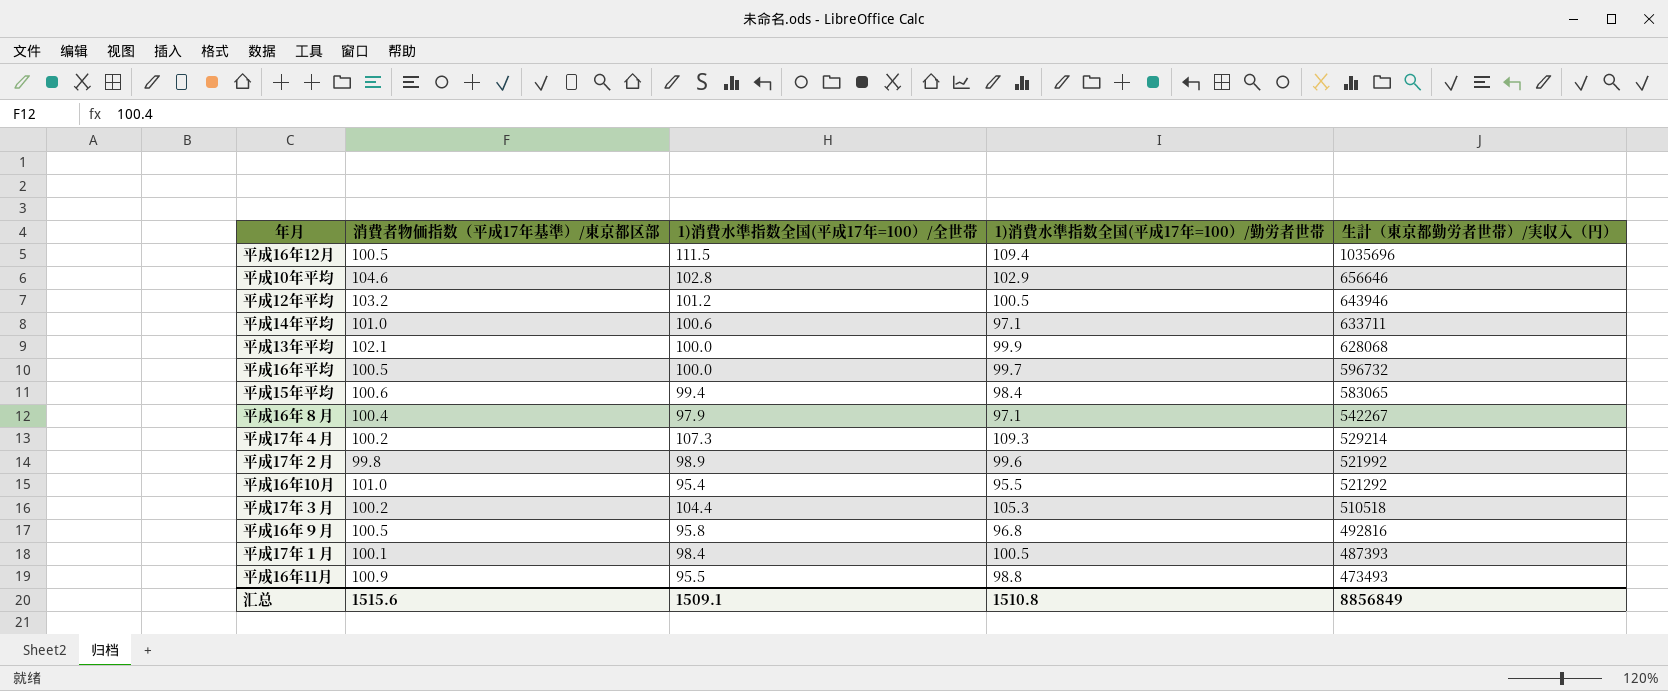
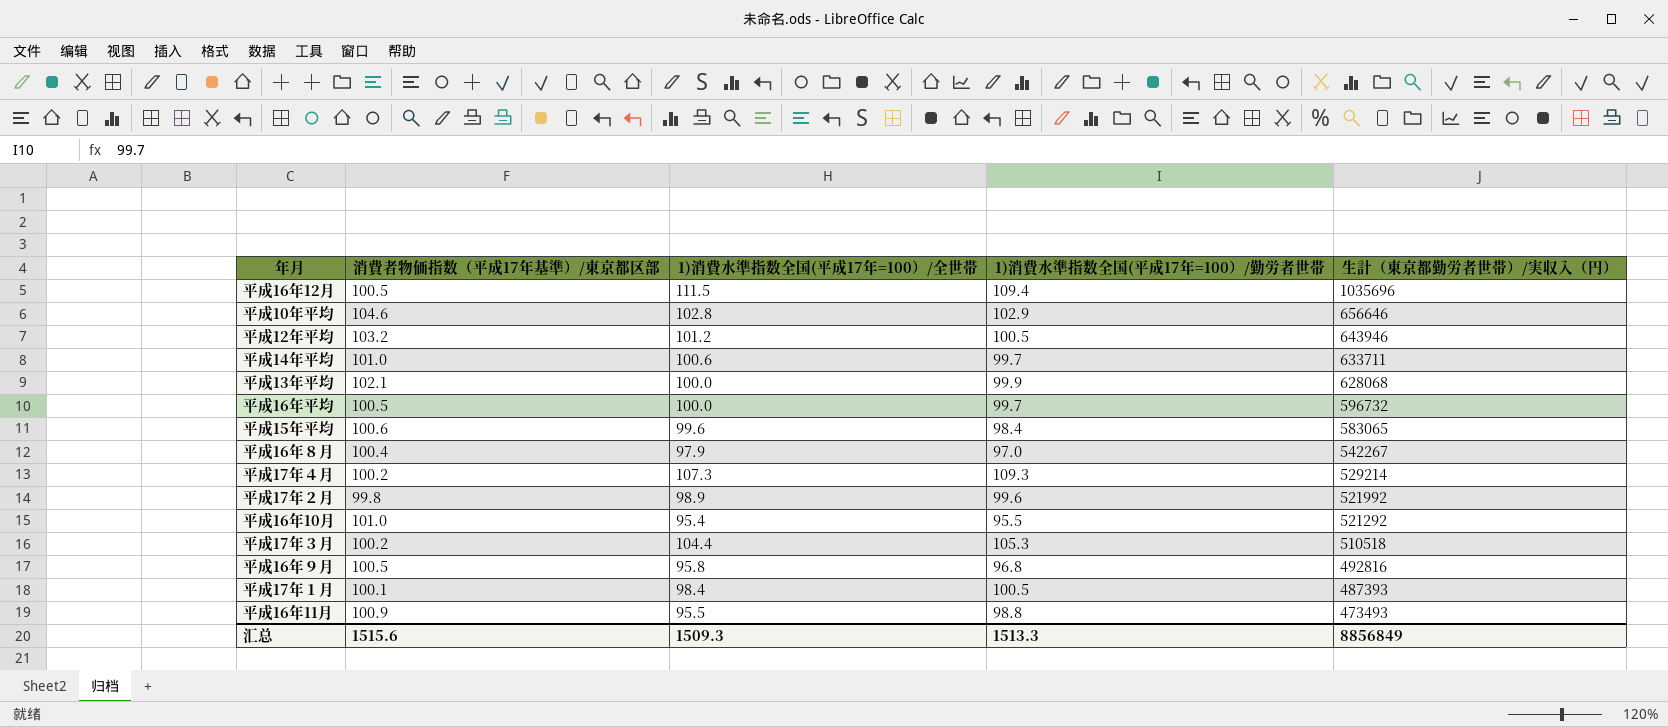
平成14年平均 | 1)消費水準指数全国(平成17年=100）/勤労者世帯: 97.1 -> 99.7
平成15年平均 | 1)消費水準指数全国(平成17年=100）/全世帯: 99.4 -> 99.6
平成16年８月 | 1)消費水準指数全国(平成17年=100）/勤労者世帯: 97.1 -> 97.0
汇总 | 1)消費水準指数全国(平成17年=100）/全世帯: 1509.1 -> 1509.3
汇总 | 1)消費水準指数全国(平成17年=100）/勤労者世帯: 1510.8 -> 1513.3

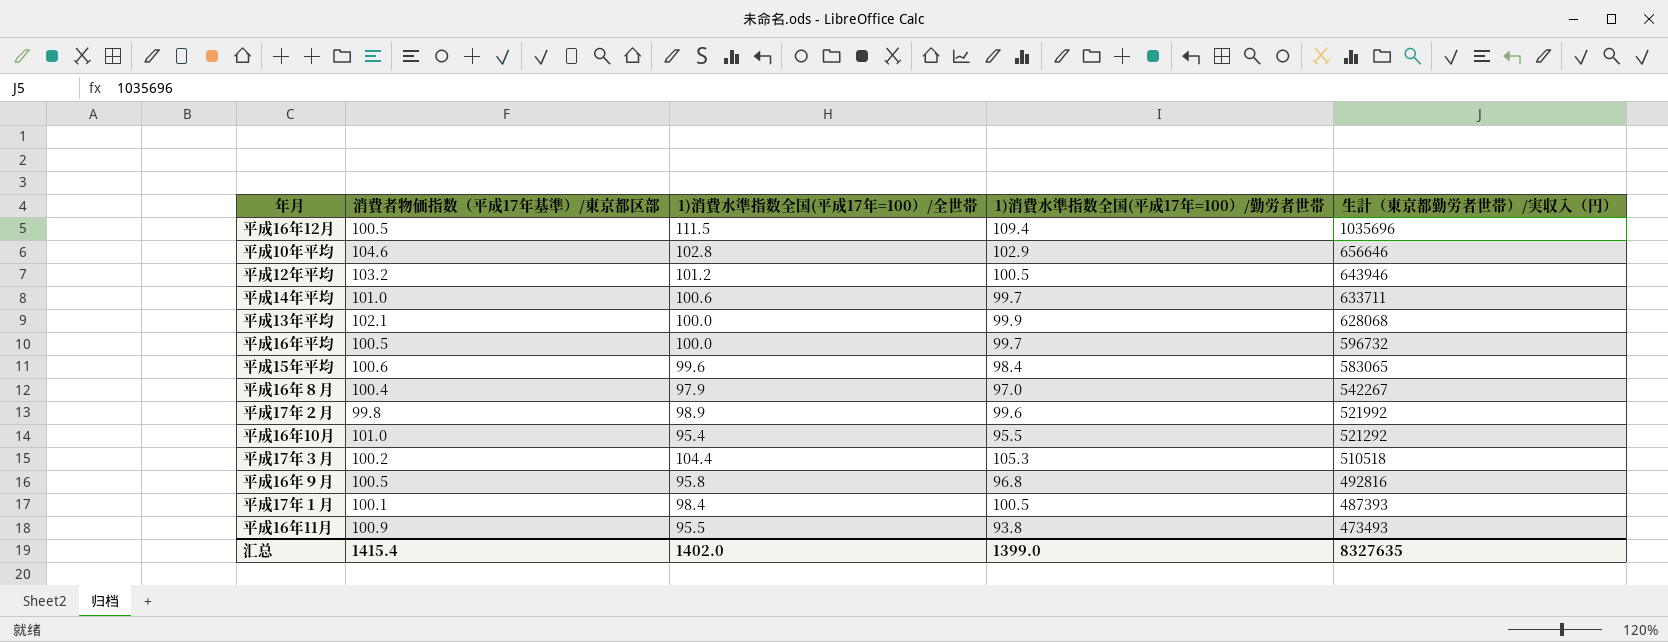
row 平成17年４月: 100.2 | 107.3 | 109.3 | 529214 -> none
平成16年11月 | 1)消費水準指数全国(平成17年=100）/勤労者世帯: 98.8 -> 93.8
汇总 | 消費者物価指数（平成17年基準）/東京都区部: 1515.6 -> 1415.4
汇总 | 1)消費水準指数全国(平成17年=100）/全世帯: 1509.3 -> 1402.0
汇总 | 1)消費水準指数全国(平成17年=100）/勤労者世帯: 1513.3 -> 1399.0
汇总 | 生計（東京都勤労者世帯）/実収入（円）: 8856849 -> 8327635

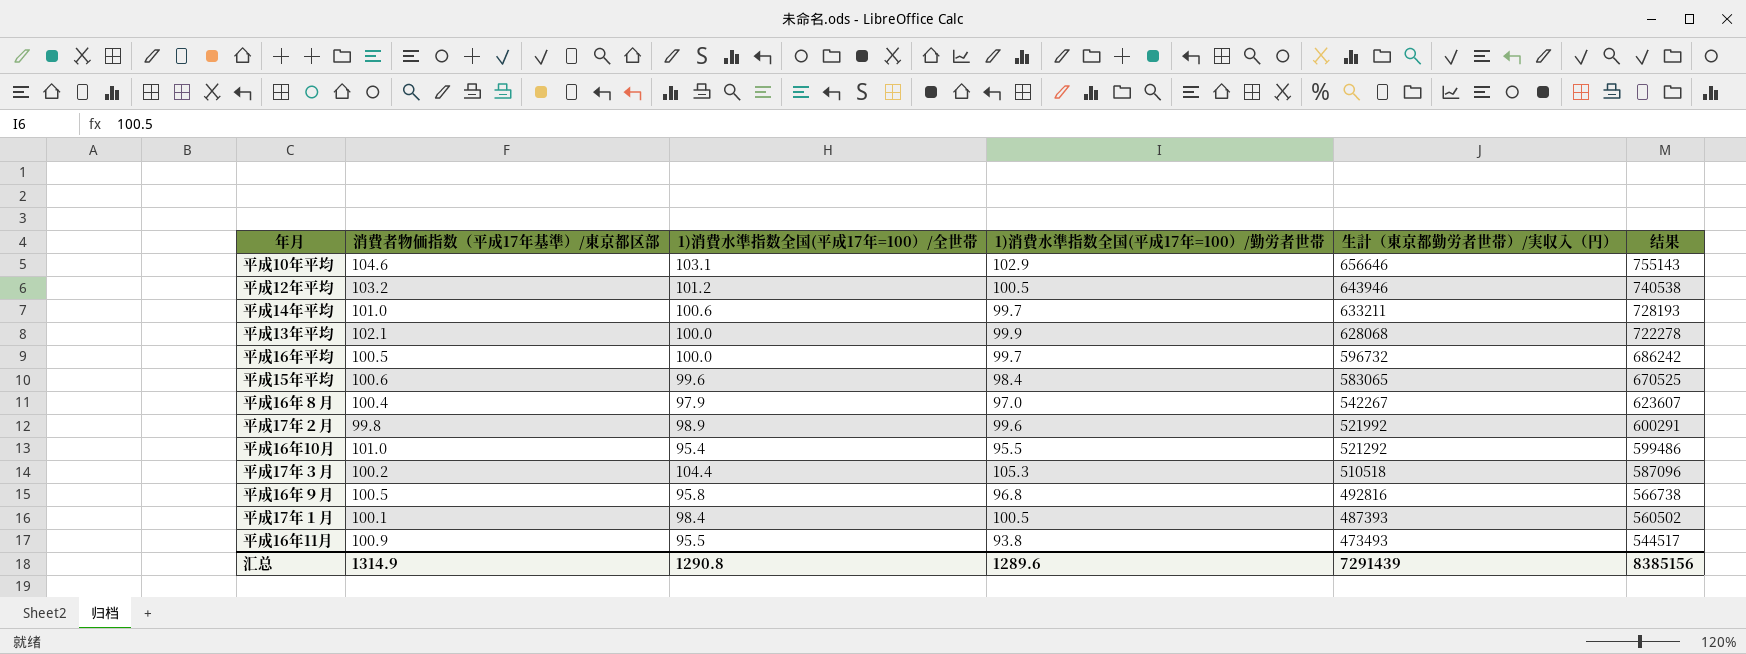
column 结果 | formula: none -> [生計（東京都勤労者世帯）/実収入（円）] * 1.15
row 平成16年12月: 100.5 | 111.5 | 109.4 | 1035696 -> none
平成10年平均 | 1)消費水準指数全国(平成17年=100）/全世帯: 102.8 -> 103.1
平成14年平均 | 生計（東京都勤労者世帯）/実収入（円）: 633711 -> 633211
汇总 | 消費者物価指数（平成17年基準）/東京都区部: 1415.4 -> 1314.9
汇总 | 1)消費水準指数全国(平成17年=100）/全世帯: 1402.0 -> 1290.8
汇总 | 1)消費水準指数全国(平成17年=100）/勤労者世帯: 1399.0 -> 1289.6
汇总 | 生計（東京都勤労者世帯）/実収入（円）: 8327635 -> 7291439

